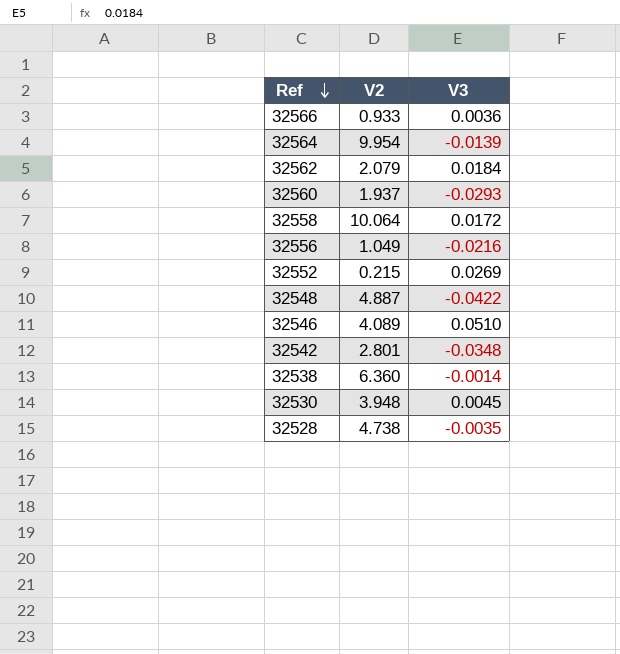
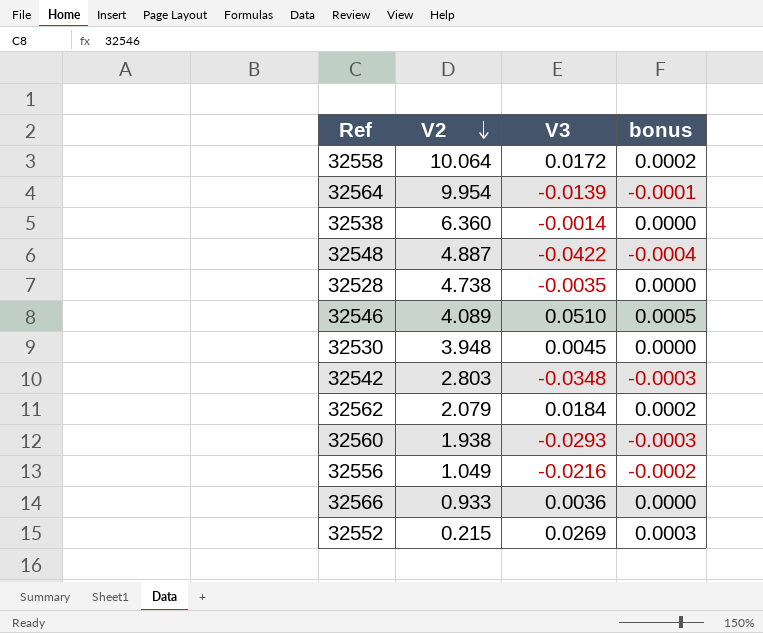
row order: Ref descending -> V2 descending
column bonus | formula: none -> [V3] * 0.01
32542 | V2: 2.801 -> 2.803
32560 | V2: 1.937 -> 1.938

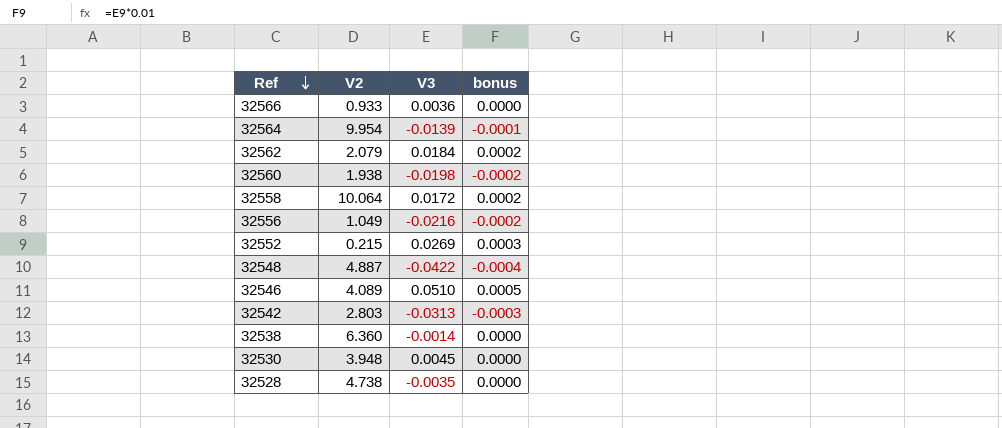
row order: V2 descending -> Ref descending
32560 | V3: -0.0293 -> -0.0198
32560 | bonus: -0.0003 -> -0.0002
32542 | V3: -0.0348 -> -0.0313

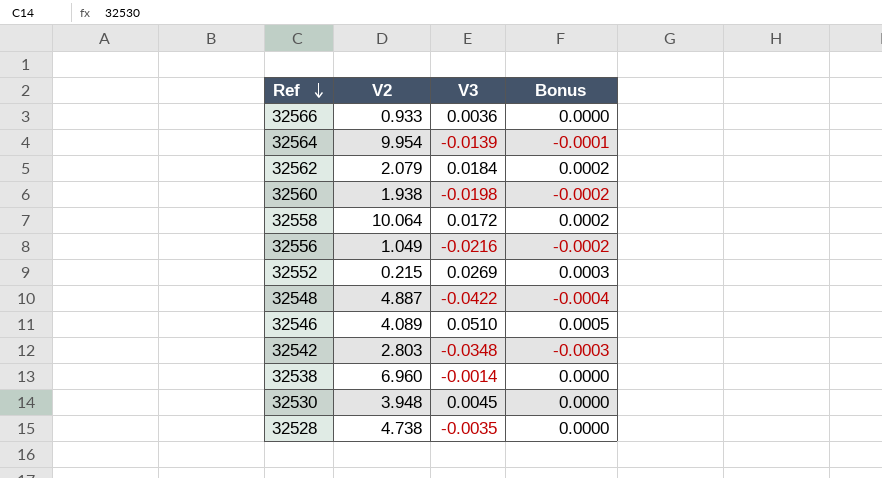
column name: bonus -> Bonus
32542 | V3: -0.0313 -> -0.0348
32538 | V2: 6.360 -> 6.960

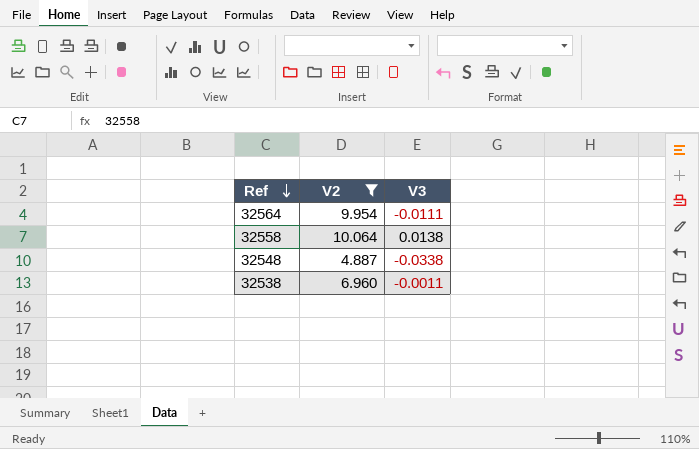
filter: none -> V2 >= 4.887
column Bonus | formula: [V3] * 0.01 -> none
32564 | V3: -0.0139 -> -0.0111
32558 | V3: 0.0172 -> 0.0138
32548 | V3: -0.0422 -> -0.0338
32538 | V3: -0.0014 -> -0.0011

